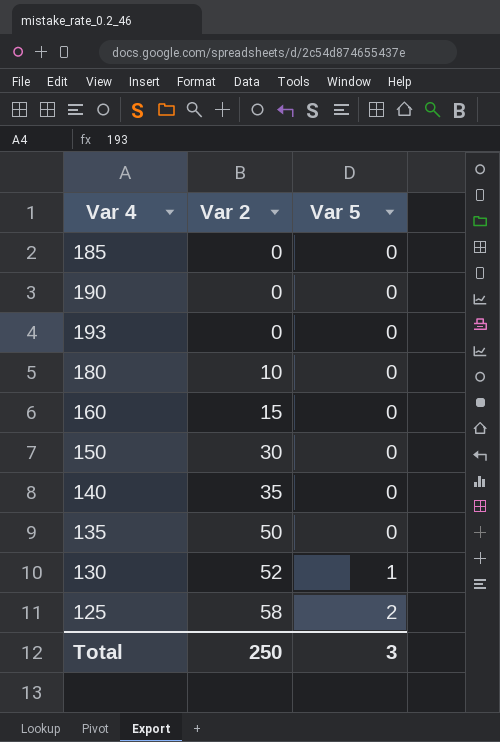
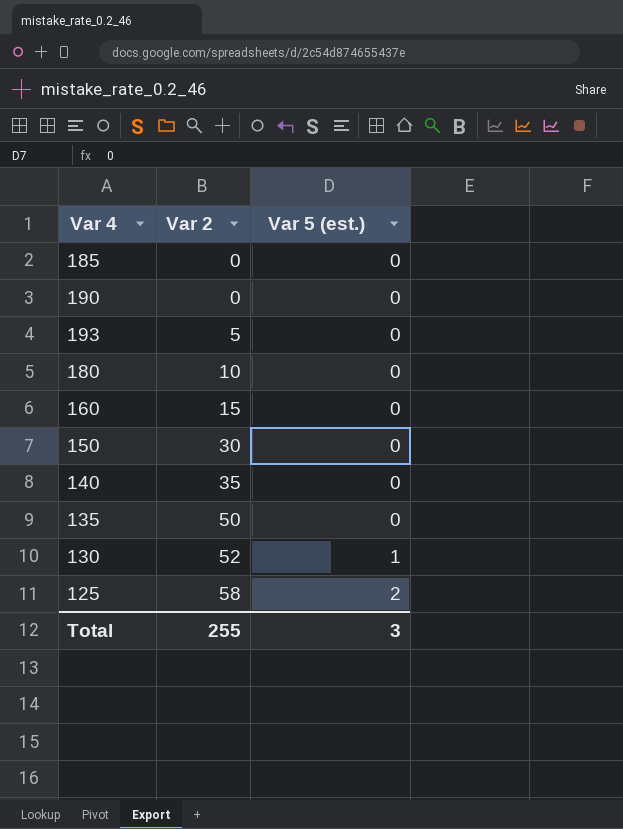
column name: Var 5 -> Var 5 (est.)
193 | Var 2: 0 -> 5
Total | Var 2: 250 -> 255

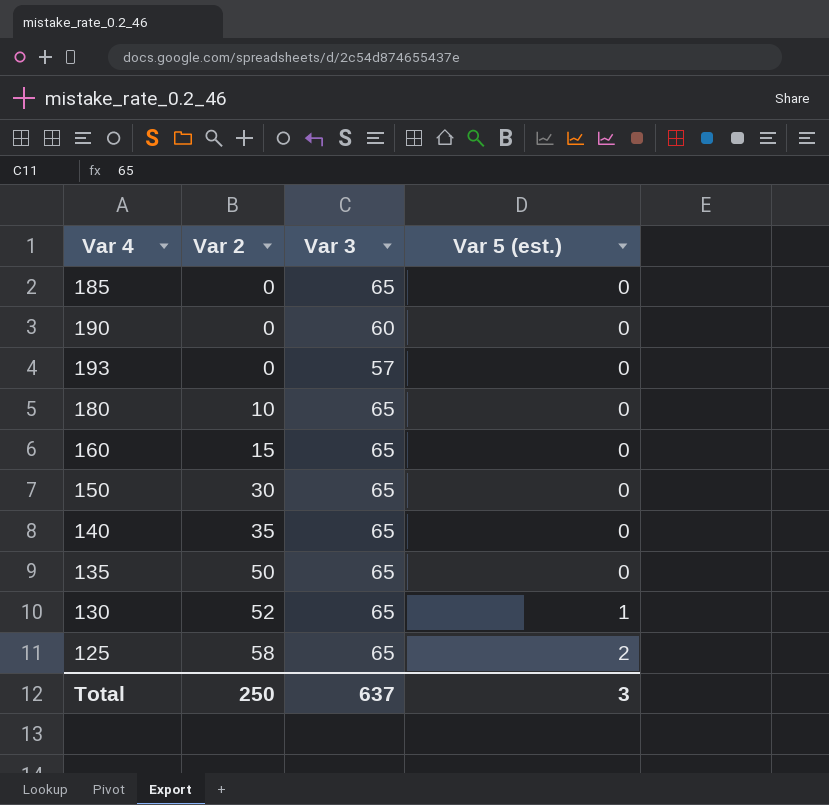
column Var 3 | position: none -> 3
193 | Var 2: 5 -> 0
Total | Var 2: 255 -> 250

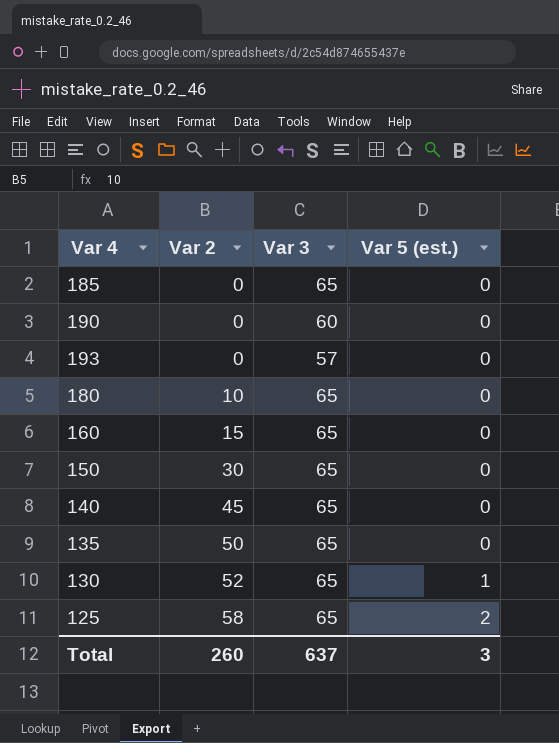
140 | Var 2: 35 -> 45
Total | Var 2: 250 -> 260

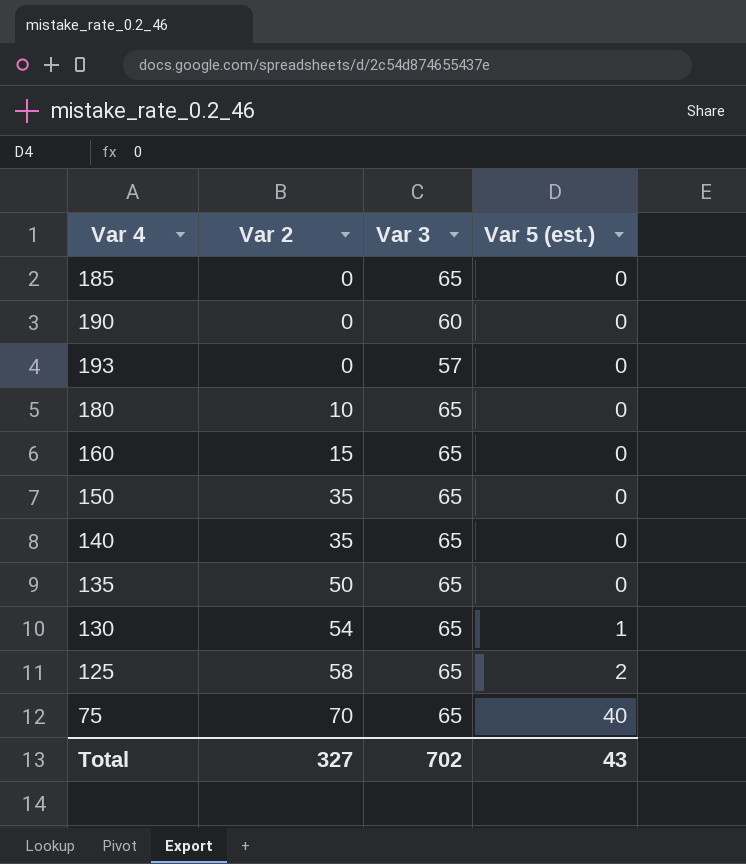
150 | Var 2: 30 -> 35
140 | Var 2: 45 -> 35
130 | Var 2: 52 -> 54
row 75: none -> 70 | 65 | 40
Total | Var 2: 260 -> 327
Total | Var 3: 637 -> 702
Total | Var 5 (est.): 3 -> 43

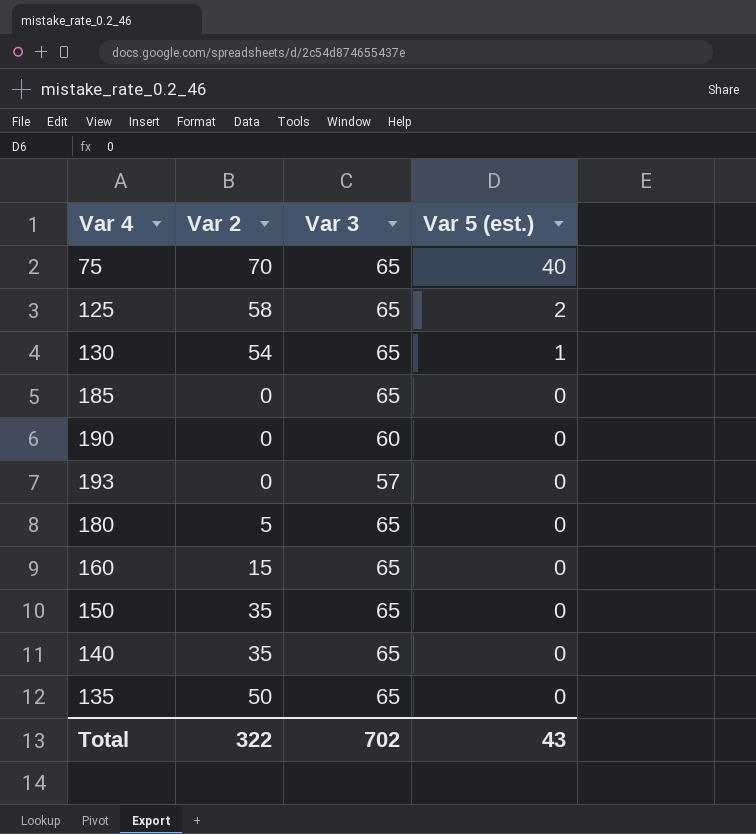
row order: Var 2 ascending -> Var 5 (est.) descending
180 | Var 2: 10 -> 5
Total | Var 2: 327 -> 322

